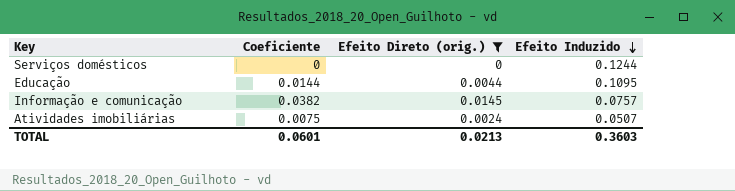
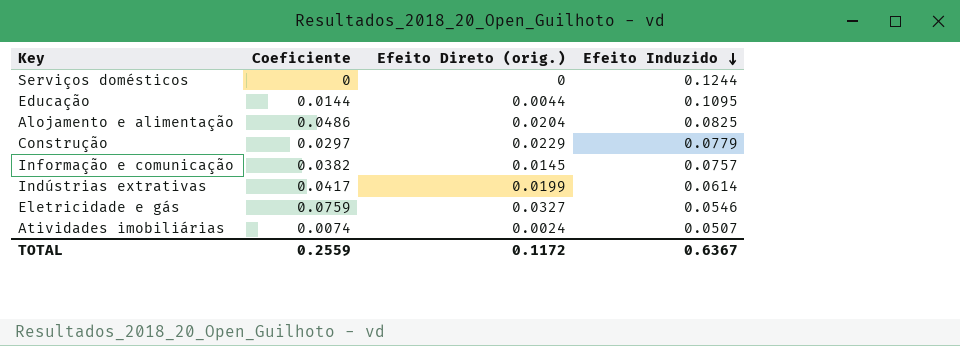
filter: Efeito Direto (orig.) <= 0.0145 -> none
Atividades imobiliárias | Coeficiente: 0.0075 -> 0.0074
TOTAL | Coeficiente: 0.0601 -> 0.2559
TOTAL | Efeito Direto (orig.): 0.0213 -> 0.1172
TOTAL | Efeito Induzido: 0.3603 -> 0.6367

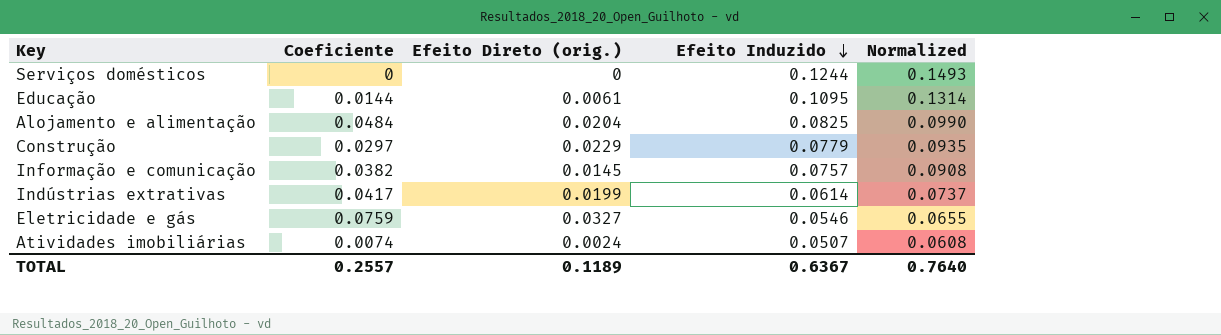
column Normalized | formula: none -> [Efeito Induzido] * 1.2
Educação | Efeito Direto (orig.): 0.0044 -> 0.0061
Alojamento e alimentação | Coeficiente: 0.0486 -> 0.0484
TOTAL | Coeficiente: 0.2559 -> 0.2557
TOTAL | Efeito Direto (orig.): 0.1172 -> 0.1189

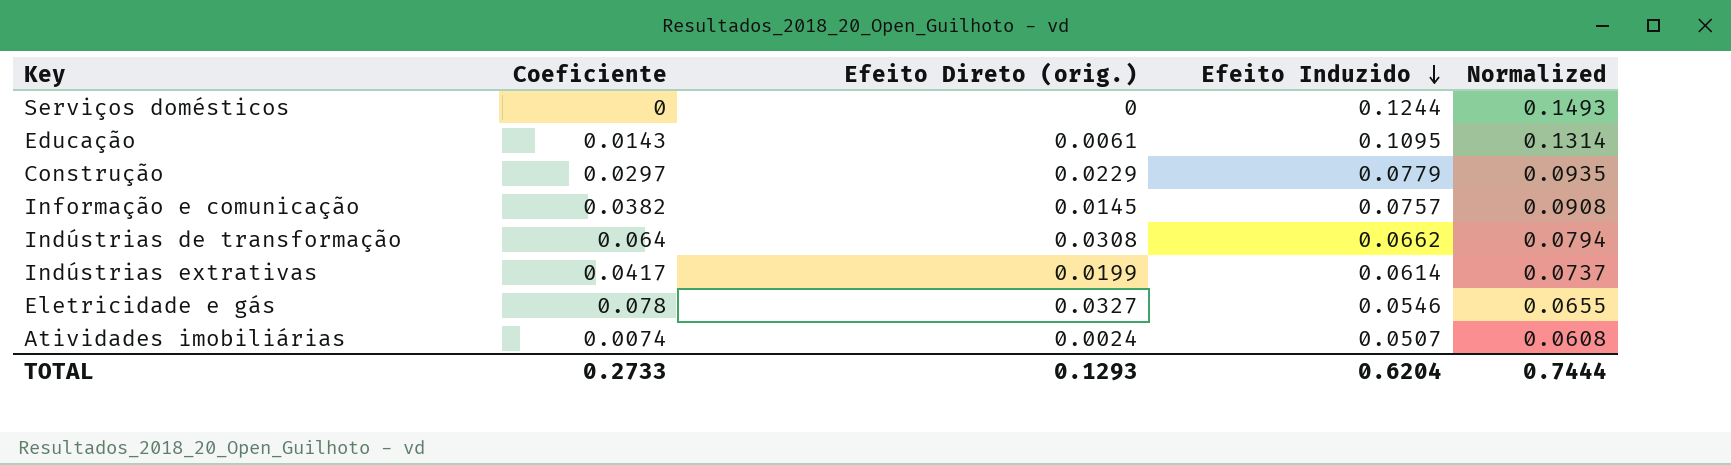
row Alojamento e alimentação: 0.0484 | 0.0204 | 0.0825 | 0.0990 -> none
Educação | Coeficiente: 0.0144 -> 0.0143
row Indústrias de transformação: none -> 0.064 | 0.0308 | 0.0662 | 0.0794
Eletricidade e gás | Coeficiente: 0.0759 -> 0.078
TOTAL | Coeficiente: 0.2557 -> 0.2733
TOTAL | Efeito Direto (orig.): 0.1189 -> 0.1293
TOTAL | Efeito Induzido: 0.6367 -> 0.6204
TOTAL | Normalized: 0.7640 -> 0.7444

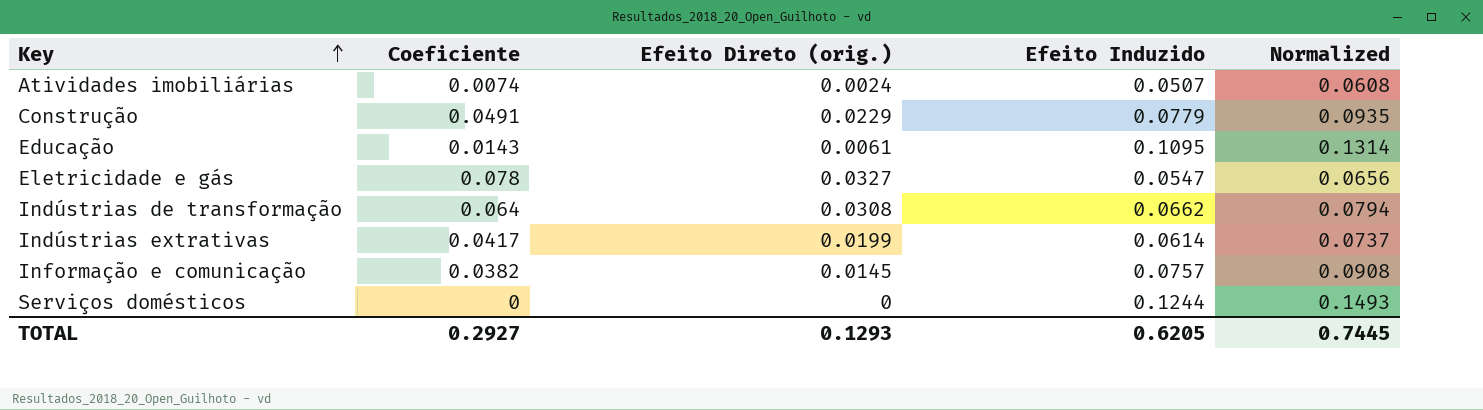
row order: Efeito Induzido descending -> Key ascending
Construção | Coeficiente: 0.0297 -> 0.0491
Eletricidade e gás | Efeito Induzido: 0.0546 -> 0.0547
Eletricidade e gás | Normalized: 0.0655 -> 0.0656
TOTAL | Coeficiente: 0.2733 -> 0.2927
TOTAL | Efeito Induzido: 0.6204 -> 0.6205
TOTAL | Normalized: 0.7444 -> 0.7445

